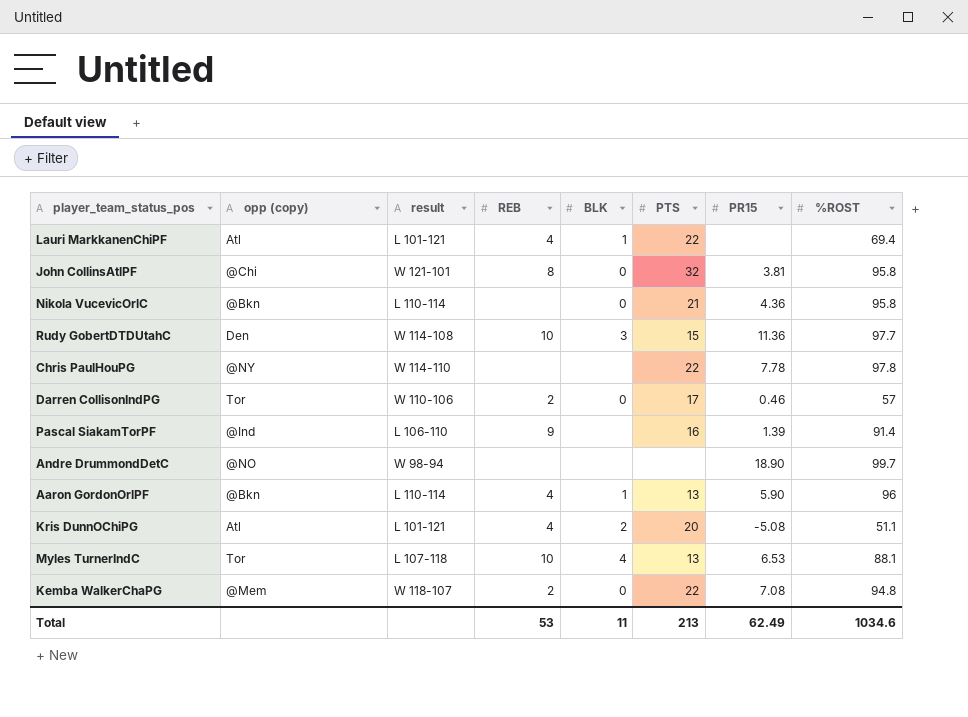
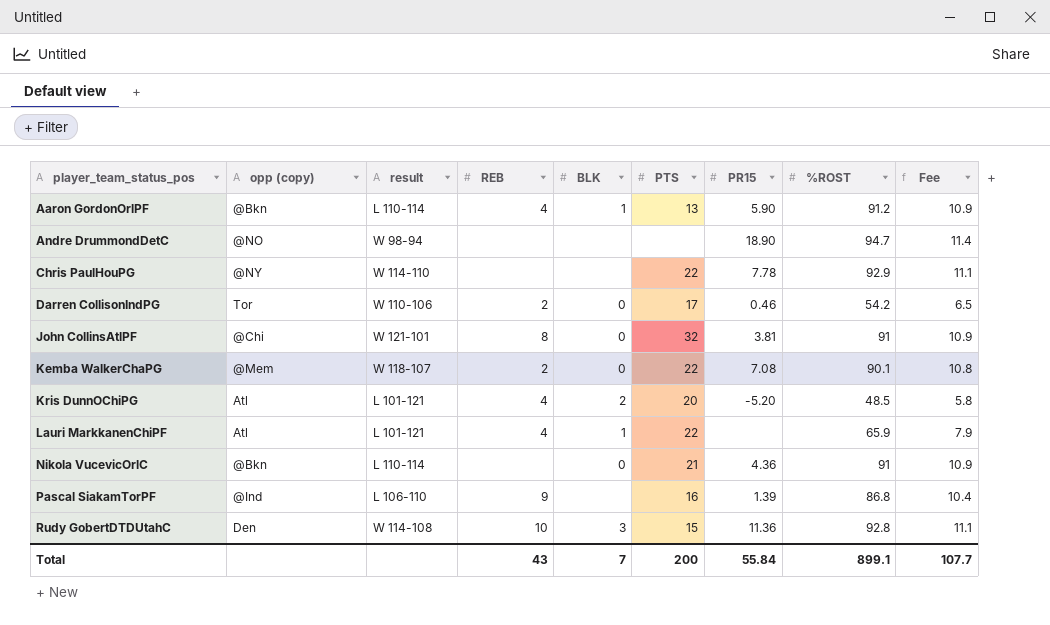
row order: none -> player_team_status_pos ascending
column Fee | formula: none -> [%ROST] * 0.12
row Myles TurnerIndC: Tor | L 107-118 | 10 | 4 | 13 | 6.53 | 88.1 -> none
Aaron GordonOrlPF | %ROST: 96 -> 91.2
Andre DrummondDetC | %ROST: 99.7 -> 94.7
Chris PaulHouPG | %ROST: 97.8 -> 92.9
Darren CollisonIndPG | %ROST: 57 -> 54.2
John CollinsAtlPF | %ROST: 95.8 -> 91
Kemba WalkerChaPG | %ROST: 94.8 -> 90.1
Kris DunnOChiPG | PR15: -5.08 -> -5.20
Kris DunnOChiPG | %ROST: 51.1 -> 48.5
Lauri MarkkanenChiPF | %ROST: 69.4 -> 65.9
Nikola VucevicOrlC | %ROST: 95.8 -> 91
Pascal SiakamTorPF | %ROST: 91.4 -> 86.8
Rudy GobertDTDUtahC | %ROST: 97.7 -> 92.8
Total | REB: 53 -> 43
Total | BLK: 11 -> 7
Total | PTS: 213 -> 200
Total | PR15: 62.49 -> 55.84
Total | %ROST: 1034.6 -> 899.1

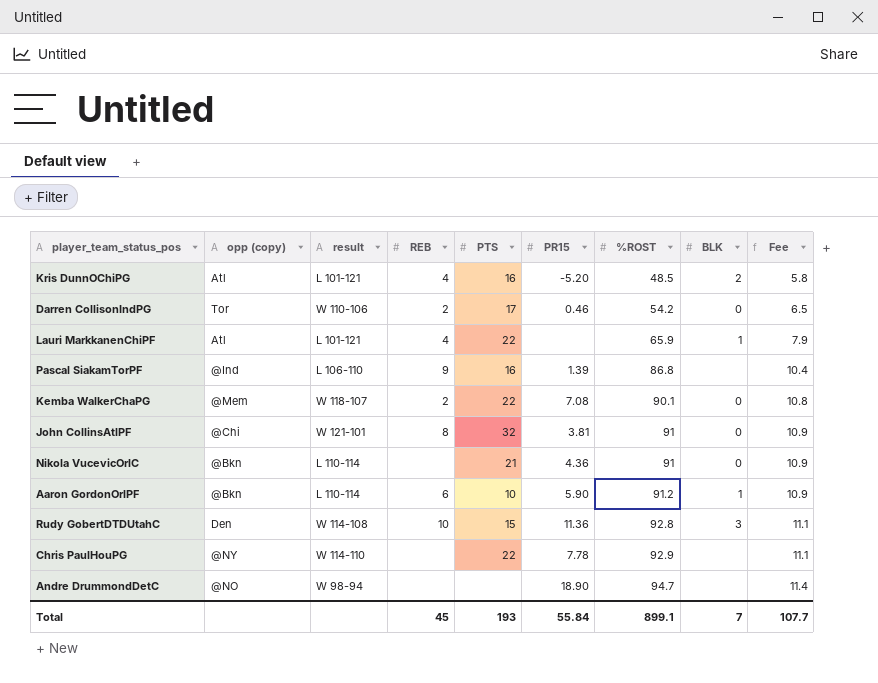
row order: player_team_status_pos ascending -> %ROST ascending
column BLK | position: 5 -> 8
Kris DunnOChiPG | PTS: 20 -> 16
Aaron GordonOrlPF | REB: 4 -> 6
Aaron GordonOrlPF | PTS: 13 -> 10
Total | REB: 43 -> 45
Total | PTS: 200 -> 193

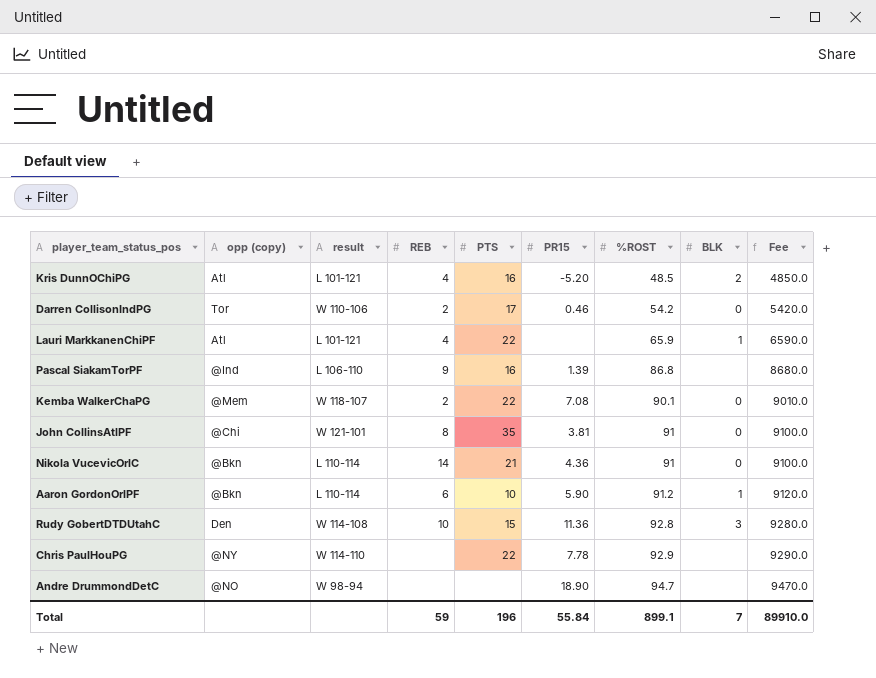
column Fee | formula: [%ROST] * 0.12 -> [%ROST] * 100
John CollinsAtlPF | PTS: 32 -> 35
Nikola VucevicOrlC | REB: none -> 14
Total | REB: 45 -> 59
Total | PTS: 193 -> 196
Total | Fee: 107.7 -> 89910.0

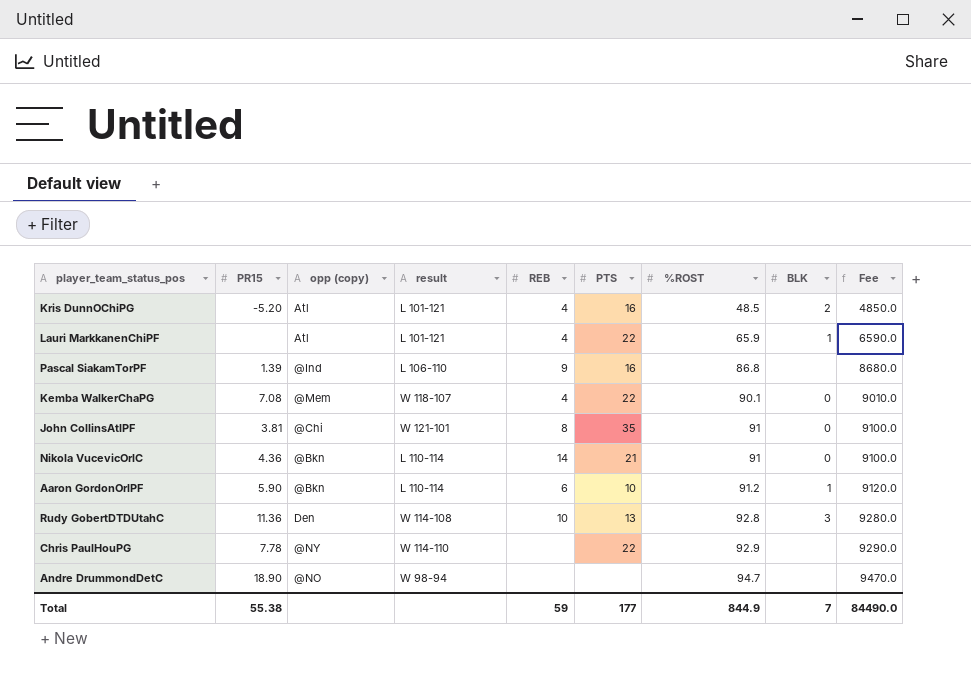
column PR15 | position: 6 -> 2
row Darren CollisonIndPG: Tor | W 110-106 | 2 | 17 | 0.46 | 54.2 | 0 | 5420.0 -> none
Kemba WalkerChaPG | REB: 2 -> 4
Rudy GobertDTDUtahC | PTS: 15 -> 13
Total | PR15: 55.84 -> 55.38
Total | PTS: 196 -> 177
Total | %ROST: 899.1 -> 844.9
Total | Fee: 89910.0 -> 84490.0

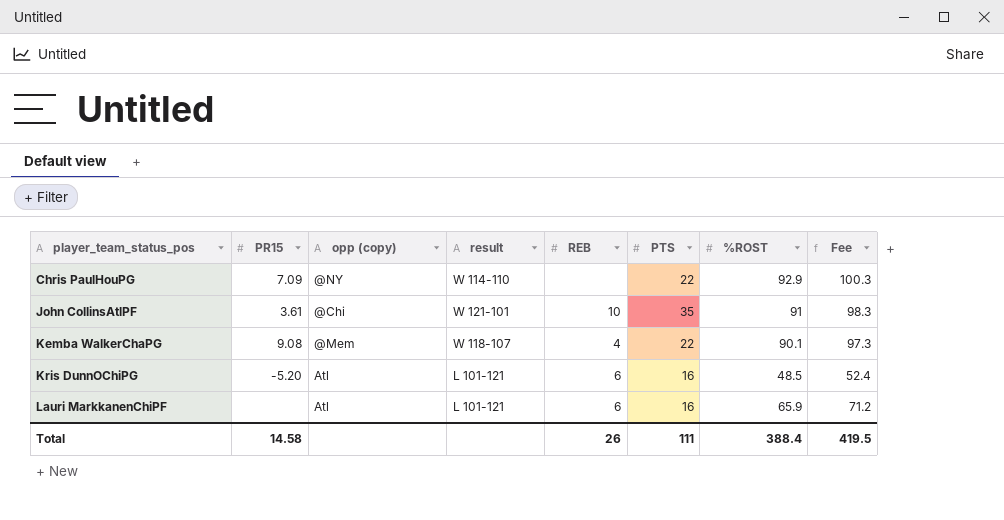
row order: %ROST ascending -> player_team_status_pos ascending
column BLK | position: 8 -> none
column Fee | formula: [%ROST] * 100 -> [%ROST] * 1.08
row Pascal SiakamTorPF: 1.39 | @Ind | L 106-110 | 9 | 16 | 86.8 | none | 8680.0 -> none
row Nikola VucevicOrlC: 4.36 | @Bkn | L 110-114 | 14 | 21 | 91 | 0 | 9100.0 -> none
row Aaron GordonOrlPF: 5.90 | @Bkn | L 110-114 | 6 | 10 | 91.2 | 1 | 9120.0 -> none
row Rudy GobertDTDUtahC: 11.36 | Den | W 114-108 | 10 | 13 | 92.8 | 3 | 9280.0 -> none
row Andre DrummondDetC: 18.90 | @NO | W 98-94 | none | none | 94.7 | none | 9470.0 -> none
Chris PaulHouPG | PR15: 7.78 -> 7.09
John CollinsAtlPF | PR15: 3.81 -> 3.61
John CollinsAtlPF | REB: 8 -> 10
Kemba WalkerChaPG | PR15: 7.08 -> 9.08
Kris DunnOChiPG | REB: 4 -> 6
Lauri MarkkanenChiPF | REB: 4 -> 6
Lauri MarkkanenChiPF | PTS: 22 -> 16
Total | PR15: 55.38 -> 14.58
Total | REB: 59 -> 26
Total | PTS: 177 -> 111
Total | %ROST: 844.9 -> 388.4
Total | Fee: 84490.0 -> 419.5

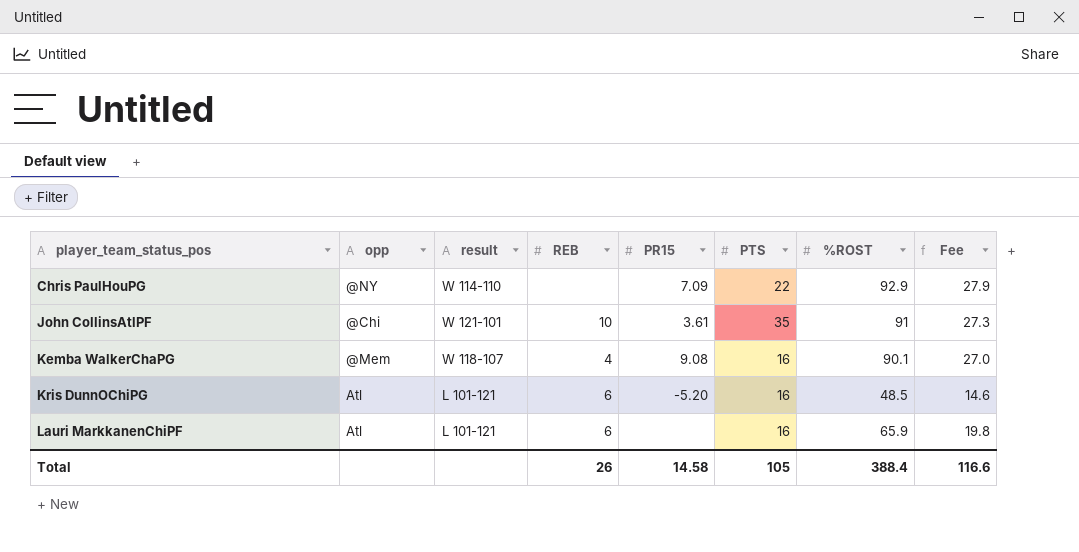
column name: opp (copy) -> opp
column PR15 | position: 2 -> 5
column Fee | formula: [%ROST] * 1.08 -> [%ROST] * 0.3
Kemba WalkerChaPG | PTS: 22 -> 16
Total | PTS: 111 -> 105
Total | Fee: 419.5 -> 116.6

